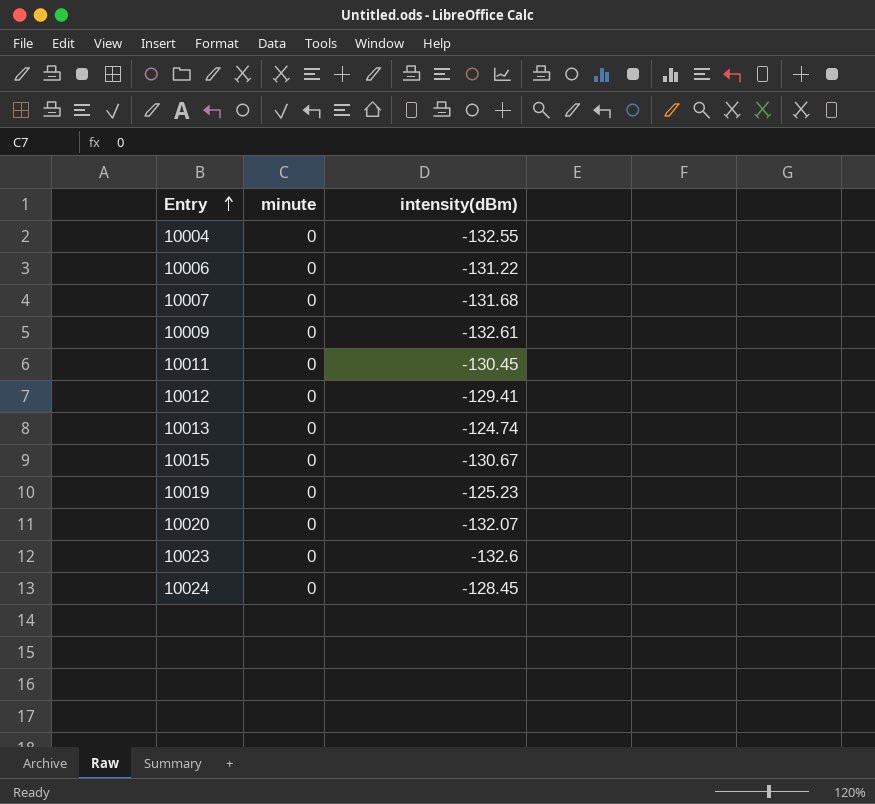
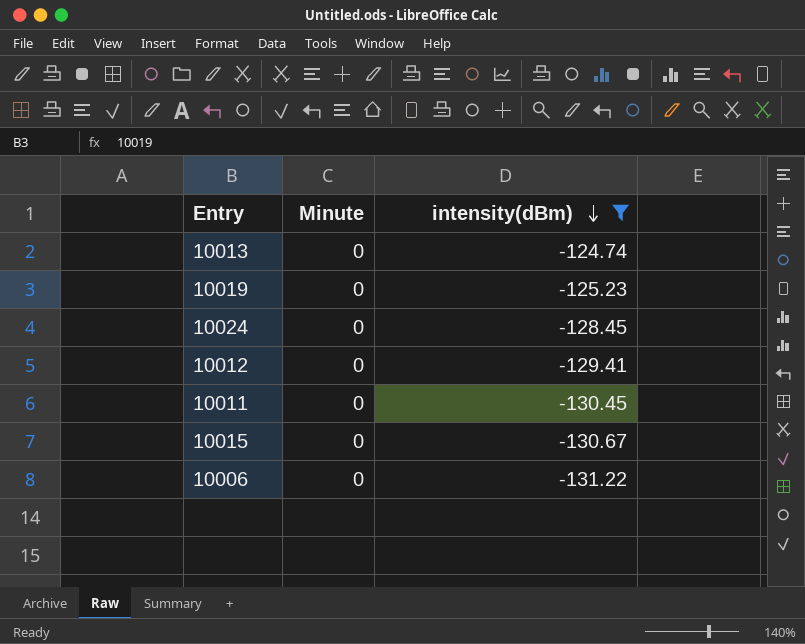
filter: none -> intensity(dBm) >= -131.22
row order: Entry ascending -> intensity(dBm) descending
column name: minute -> Minute

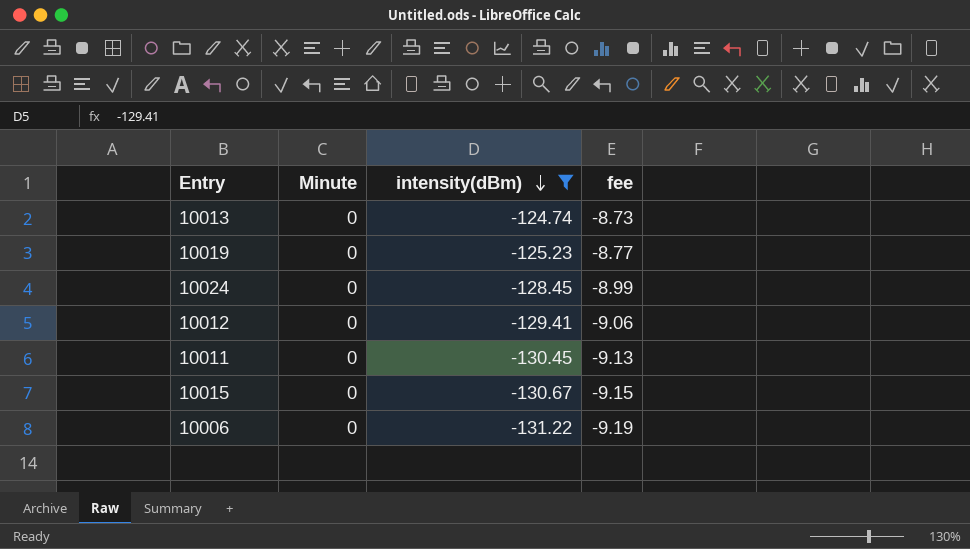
column fee | formula: none -> [intensity(dBm)] * 0.07

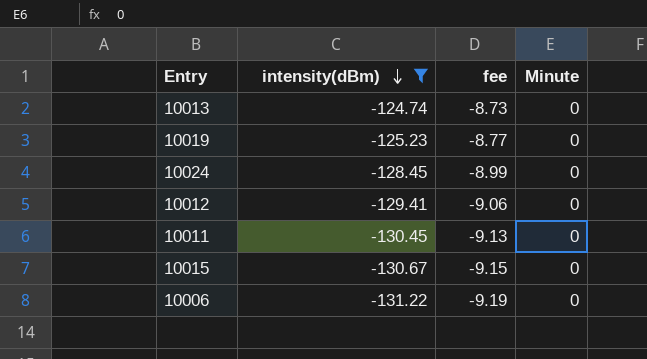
column Minute | position: 2 -> 4

